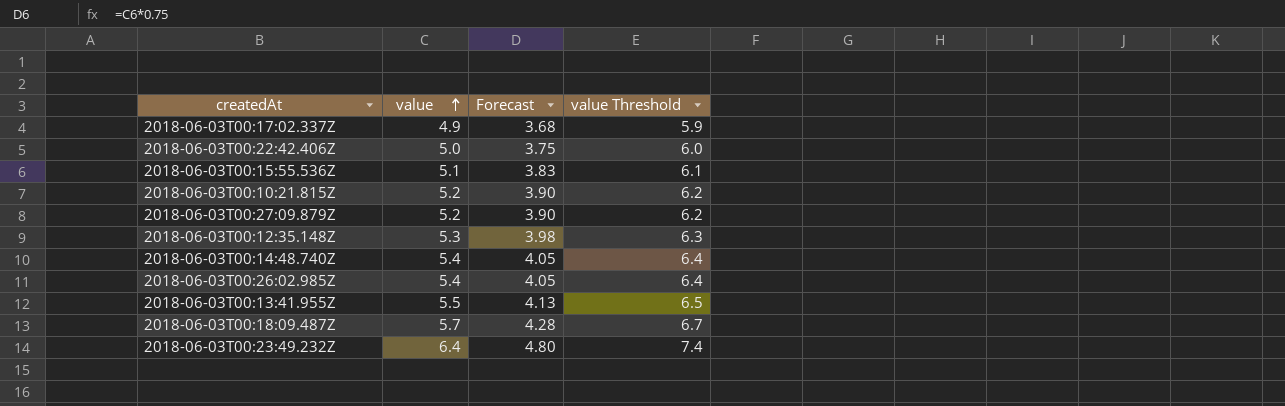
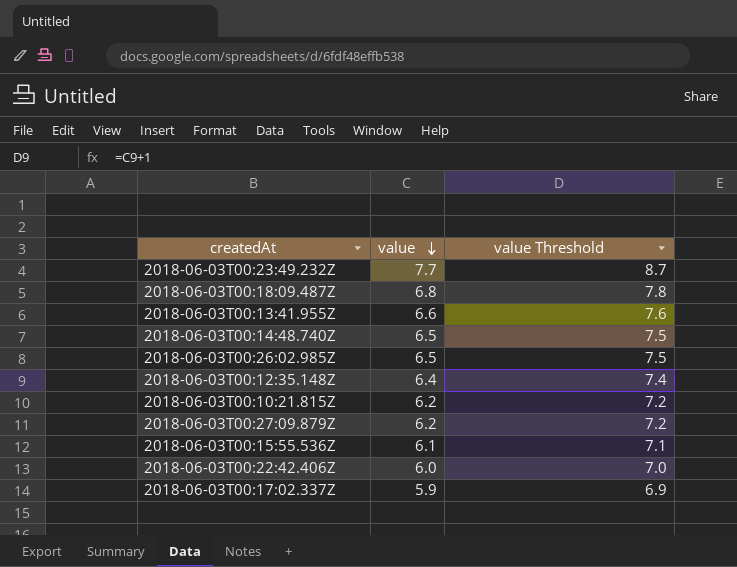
row order: value ascending -> value descending
column Forecast | formula: [value] * 0.75 -> none
2018-06-03T00:23:49.232Z | value: 6.4 -> 7.7
2018-06-03T00:23:49.232Z | value Threshold: 7.4 -> 8.7
2018-06-03T00:18:09.487Z | value: 5.7 -> 6.8
2018-06-03T00:18:09.487Z | value Threshold: 6.7 -> 7.8
2018-06-03T00:13:41.955Z | value: 5.5 -> 6.6
2018-06-03T00:13:41.955Z | value Threshold: 6.5 -> 7.6
2018-06-03T00:14:48.740Z | value: 5.4 -> 6.5
2018-06-03T00:14:48.740Z | value Threshold: 6.4 -> 7.5
2018-06-03T00:26:02.985Z | value: 5.4 -> 6.5
2018-06-03T00:26:02.985Z | value Threshold: 6.4 -> 7.5
2018-06-03T00:12:35.148Z | value: 5.3 -> 6.4
2018-06-03T00:12:35.148Z | value Threshold: 6.3 -> 7.4
2018-06-03T00:10:21.815Z | value: 5.2 -> 6.2
2018-06-03T00:10:21.815Z | value Threshold: 6.2 -> 7.2
2018-06-03T00:27:09.879Z | value: 5.2 -> 6.2
2018-06-03T00:27:09.879Z | value Threshold: 6.2 -> 7.2
2018-06-03T00:15:55.536Z | value: 5.1 -> 6.1
2018-06-03T00:15:55.536Z | value Threshold: 6.1 -> 7.1
2018-06-03T00:22:42.406Z | value: 5.0 -> 6.0
2018-06-03T00:22:42.406Z | value Threshold: 6.0 -> 7.0
2018-06-03T00:17:02.337Z | value: 4.9 -> 5.9
2018-06-03T00:17:02.337Z | value Threshold: 5.9 -> 6.9

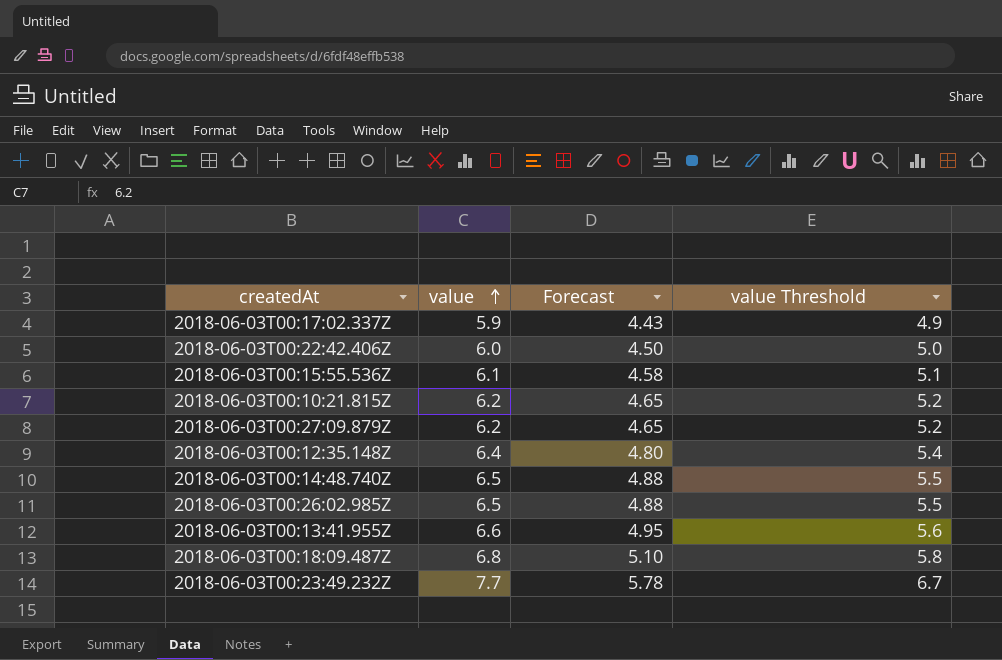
row order: value descending -> value ascending
column Forecast | formula: none -> [value] * 0.75
column value Threshold | formula: [value] + 1 -> [value] - 1

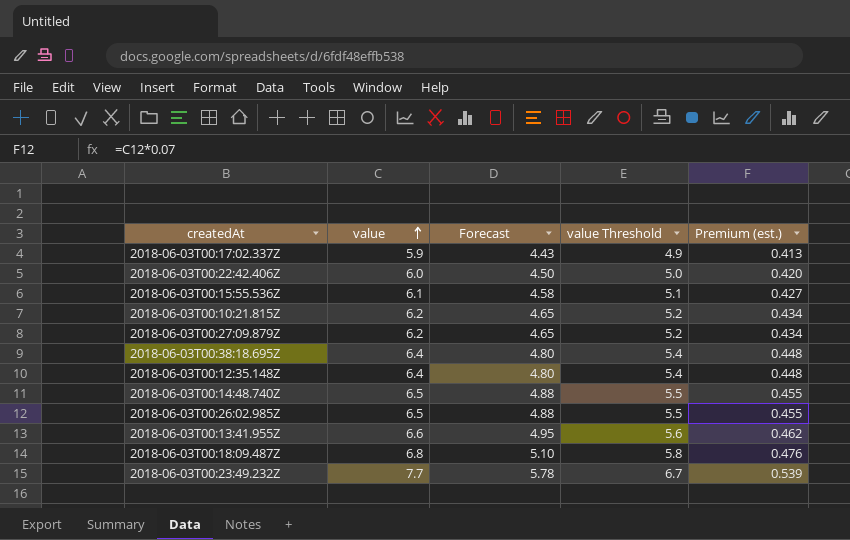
column Premium (est.) | formula: none -> [value] * 0.07
row 2018-06-03T00:38:18.695Z: none -> 6.4 | 4.80 | 5.4 | 0.448

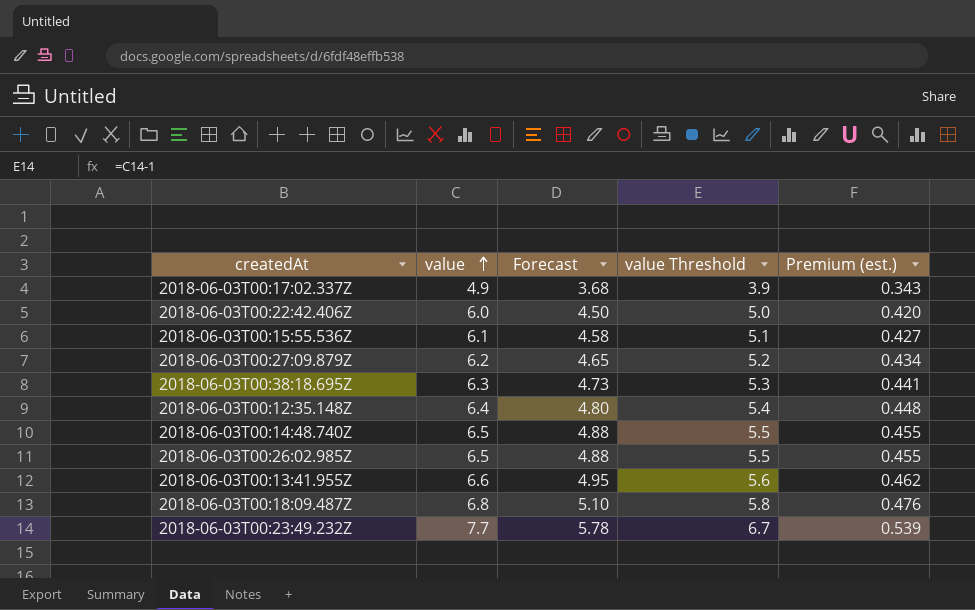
row 2018-06-03T00:10:21.815Z: 6.2 | 4.65 | 5.2 | 0.434 -> none
2018-06-03T00:17:02.337Z | value: 5.9 -> 4.9
2018-06-03T00:17:02.337Z | Forecast: 4.43 -> 3.68
2018-06-03T00:17:02.337Z | value Threshold: 4.9 -> 3.9
2018-06-03T00:17:02.337Z | Premium (est.): 0.413 -> 0.343
2018-06-03T00:38:18.695Z | value: 6.4 -> 6.3
2018-06-03T00:38:18.695Z | Forecast: 4.80 -> 4.73
2018-06-03T00:38:18.695Z | value Threshold: 5.4 -> 5.3
2018-06-03T00:38:18.695Z | Premium (est.): 0.448 -> 0.441

